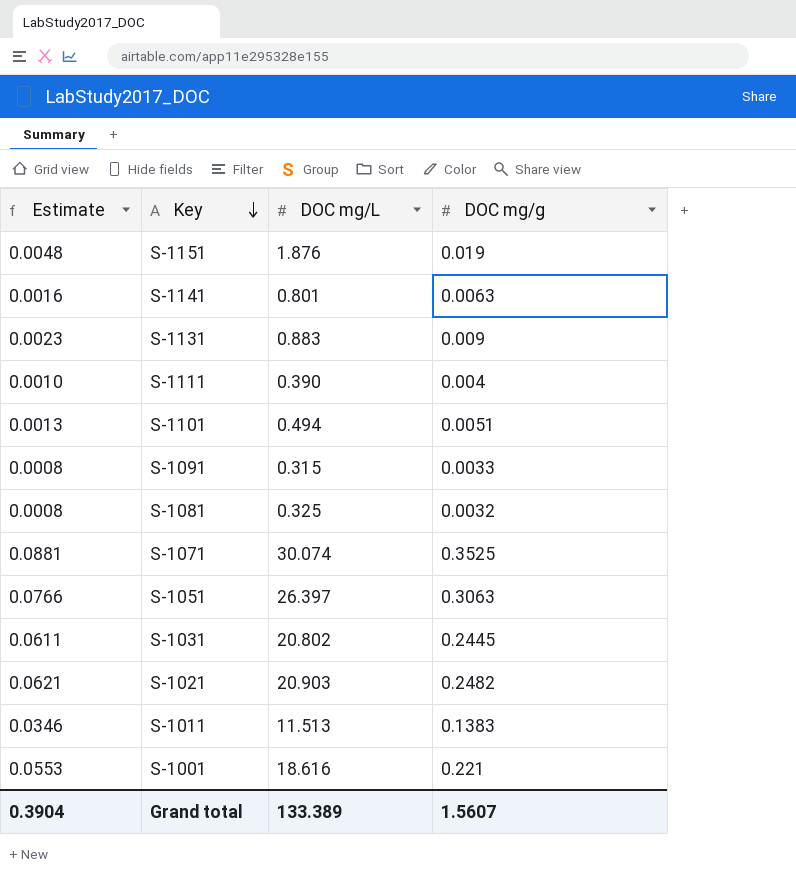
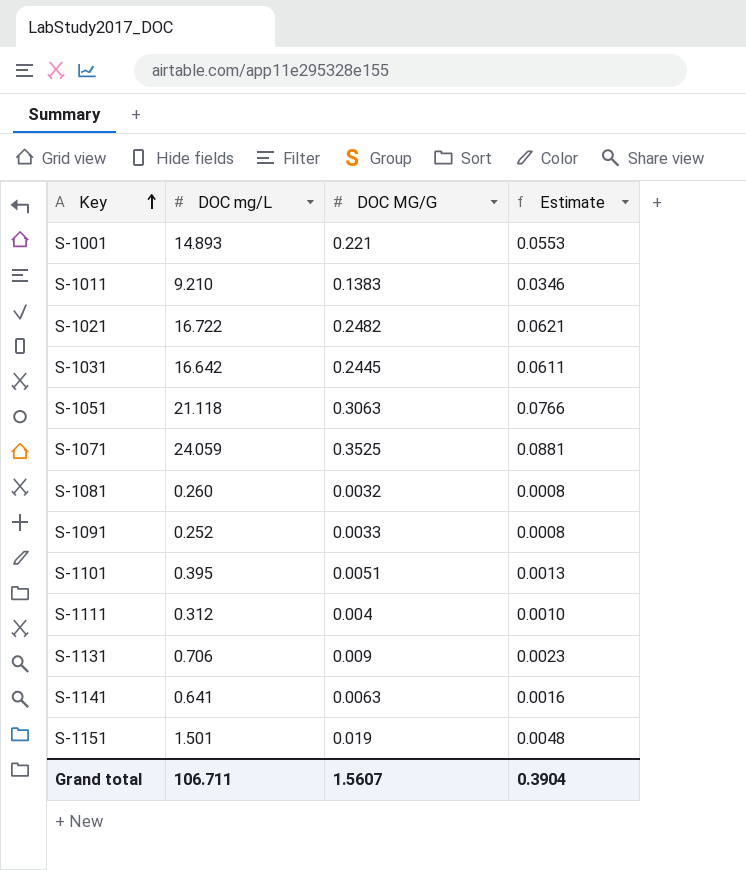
row order: Key descending -> Key ascending
column name: DOC mg/g -> DOC MG/G
column Estimate | position: 1 -> 4
S-1001 | DOC mg/L: 18.616 -> 14.893
S-1011 | DOC mg/L: 11.513 -> 9.210
S-1021 | DOC mg/L: 20.903 -> 16.722
S-1031 | DOC mg/L: 20.802 -> 16.642
S-1051 | DOC mg/L: 26.397 -> 21.118
S-1071 | DOC mg/L: 30.074 -> 24.059
S-1081 | DOC mg/L: 0.325 -> 0.260
S-1091 | DOC mg/L: 0.315 -> 0.252
S-1101 | DOC mg/L: 0.494 -> 0.395
S-1111 | DOC mg/L: 0.390 -> 0.312
S-1131 | DOC mg/L: 0.883 -> 0.706
S-1141 | DOC mg/L: 0.801 -> 0.641
S-1151 | DOC mg/L: 1.876 -> 1.501
Grand total | DOC mg/L: 133.389 -> 106.711

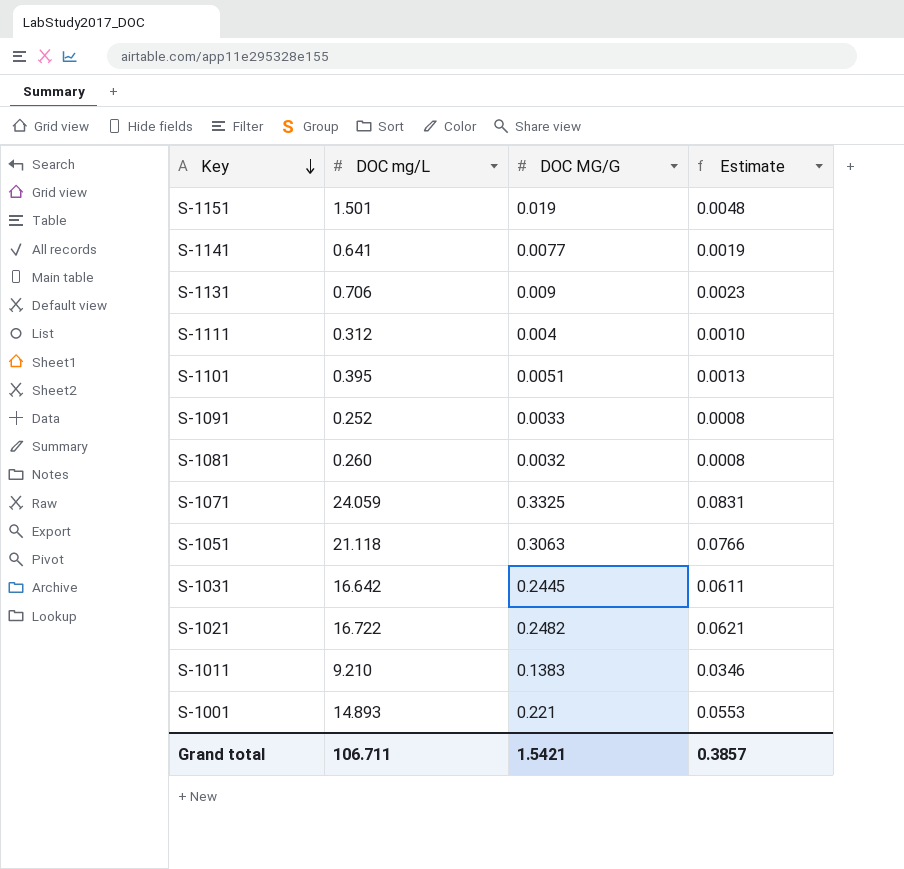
row order: Key ascending -> Key descending
S-1141 | DOC MG/G: 0.0063 -> 0.0077
S-1141 | Estimate: 0.0016 -> 0.0019
S-1071 | DOC MG/G: 0.3525 -> 0.3325
S-1071 | Estimate: 0.0881 -> 0.0831
Grand total | DOC MG/G: 1.5607 -> 1.5421
Grand total | Estimate: 0.3904 -> 0.3857

